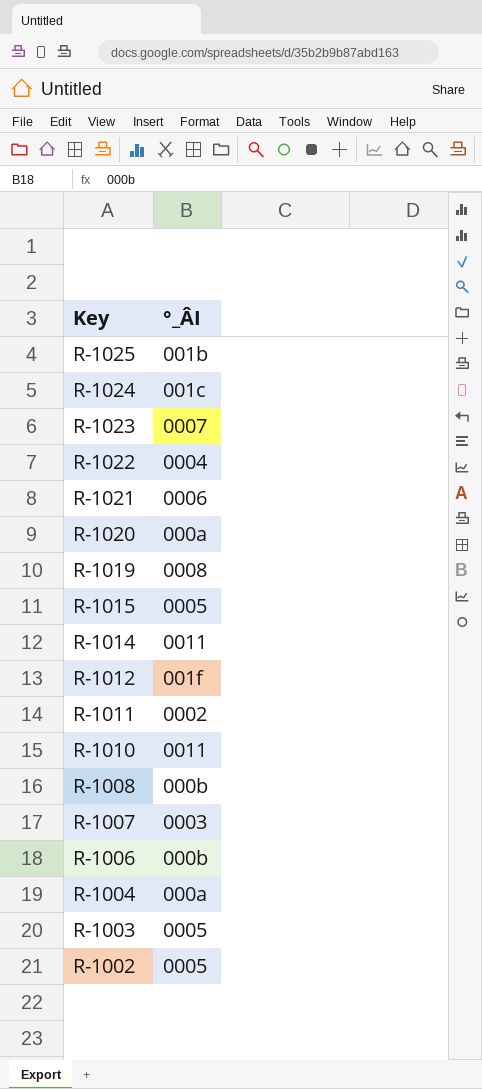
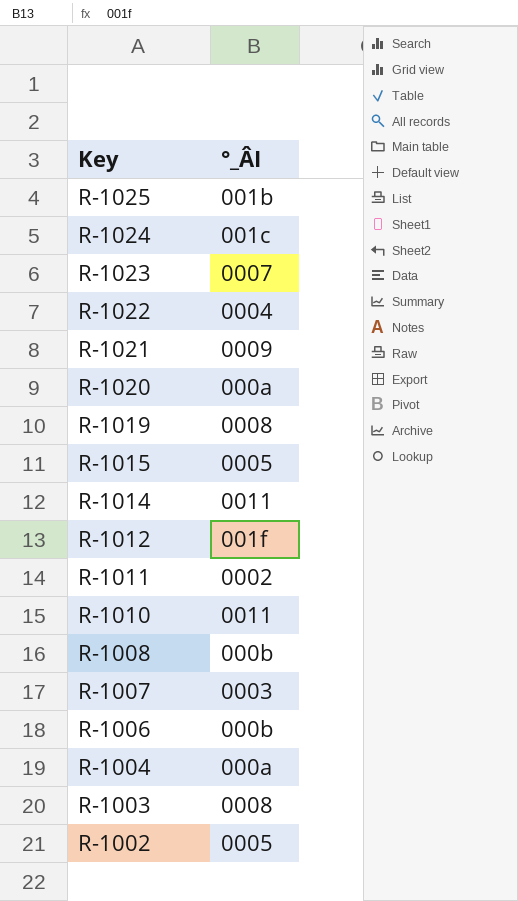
R-1021 | °_ÂI: 0006 -> 0009
R-1003 | °_ÂI: 0005 -> 0008

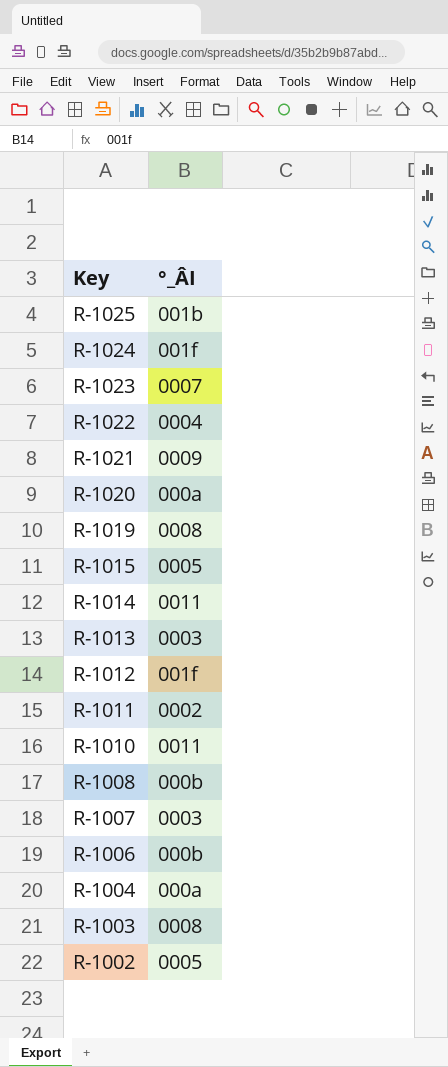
R-1024 | °_ÂI: 001c -> 001f
row R-1013: none -> 0003

